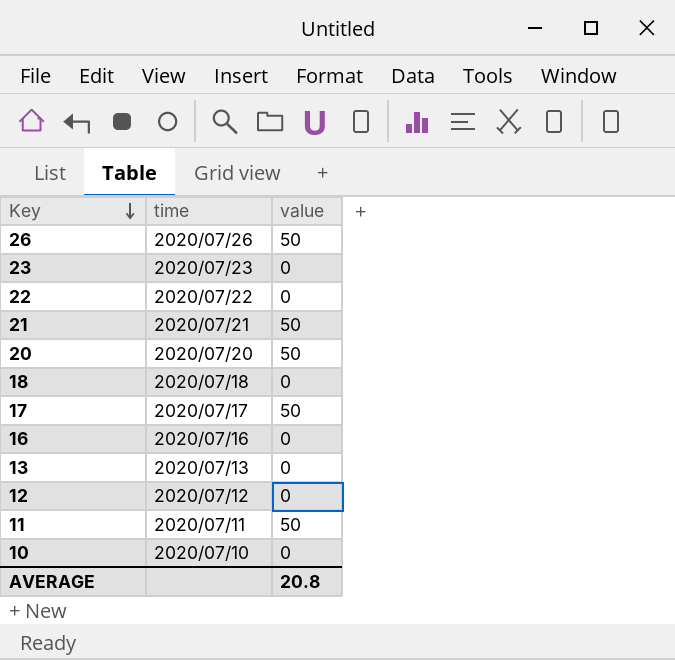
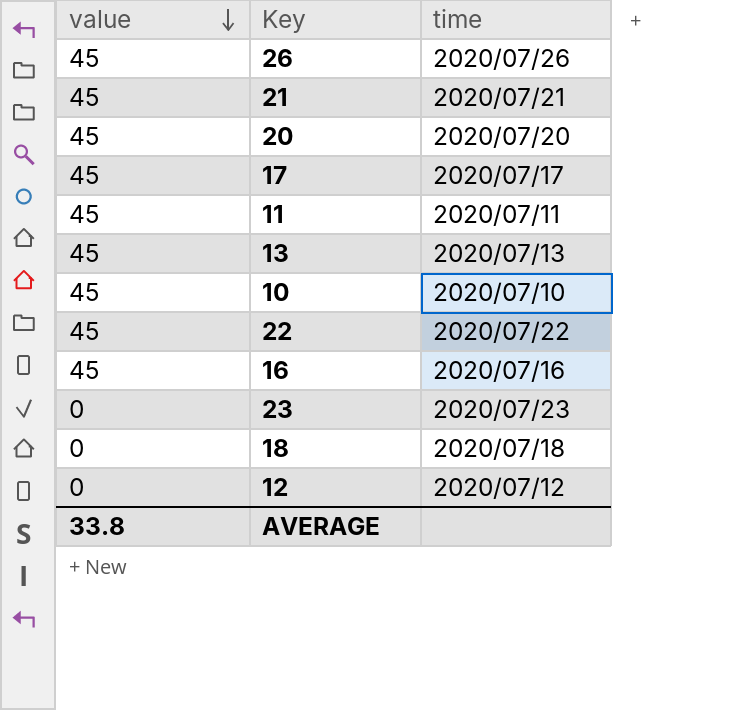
row order: Key descending -> value descending
column value | position: 3 -> 1
26 | value: 50 -> 45
21 | value: 50 -> 45
20 | value: 50 -> 45
17 | value: 50 -> 45
11 | value: 50 -> 45
13 | value: 0 -> 45
10 | value: 0 -> 45
22 | value: 0 -> 45
16 | value: 0 -> 45
AVERAGE | value: 20.8 -> 33.8

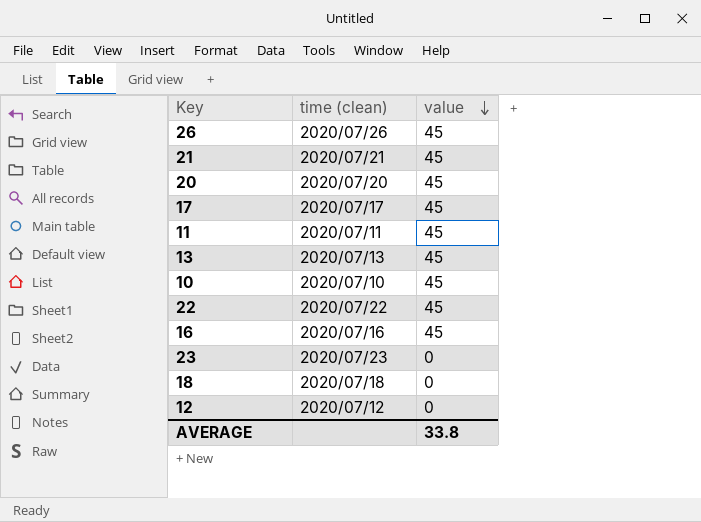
column name: time -> time (clean)
column value | position: 1 -> 3

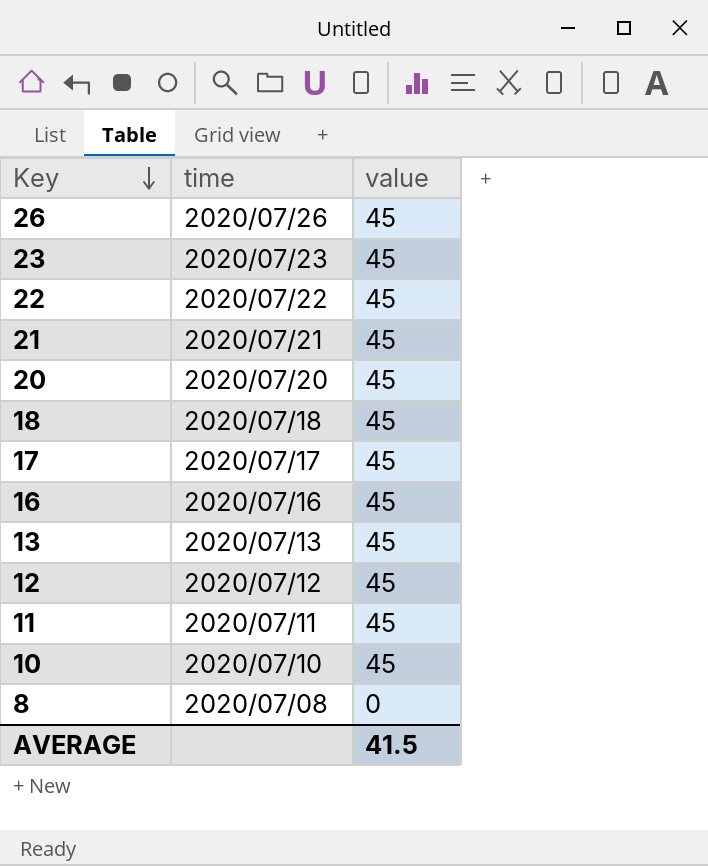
row order: value descending -> Key descending
column name: time (clean) -> time
23 | value: 0 -> 45
18 | value: 0 -> 45
12 | value: 0 -> 45
row 8: none -> 2020/07/08 | 0
AVERAGE | value: 33.8 -> 41.5

